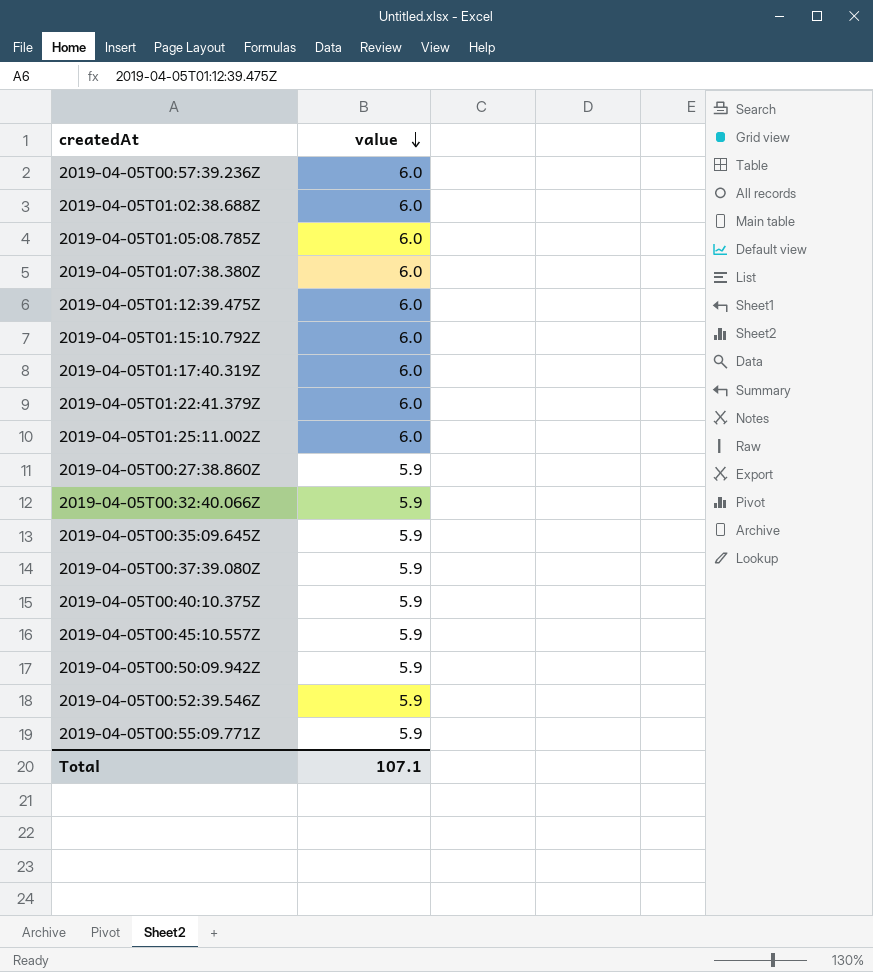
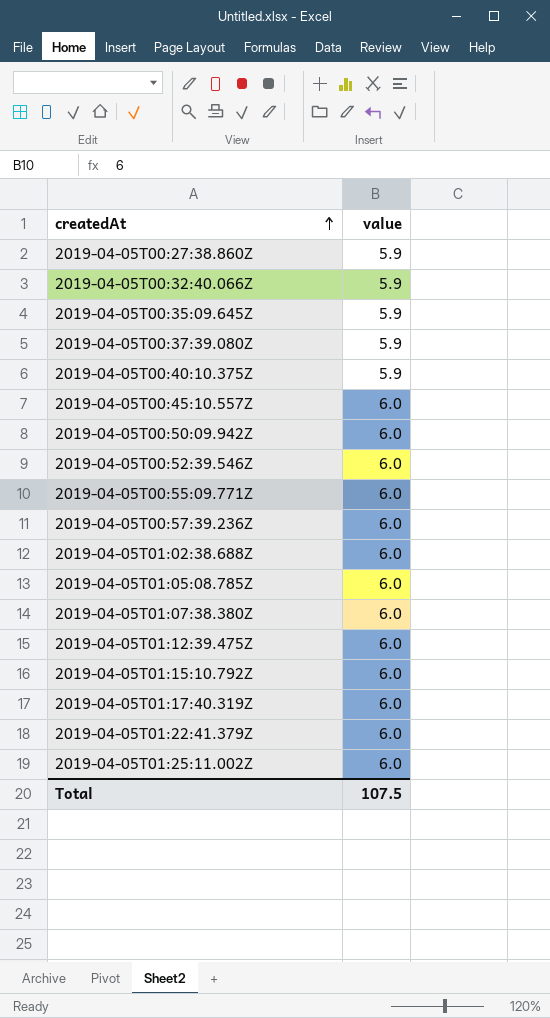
row order: value descending -> createdAt ascending
2019-04-05T00:45:10.557Z | value: 5.9 -> 6.0
2019-04-05T00:50:09.942Z | value: 5.9 -> 6.0
2019-04-05T00:52:39.546Z | value: 5.9 -> 6.0
2019-04-05T00:55:09.771Z | value: 5.9 -> 6.0
Total | value: 107.1 -> 107.5

